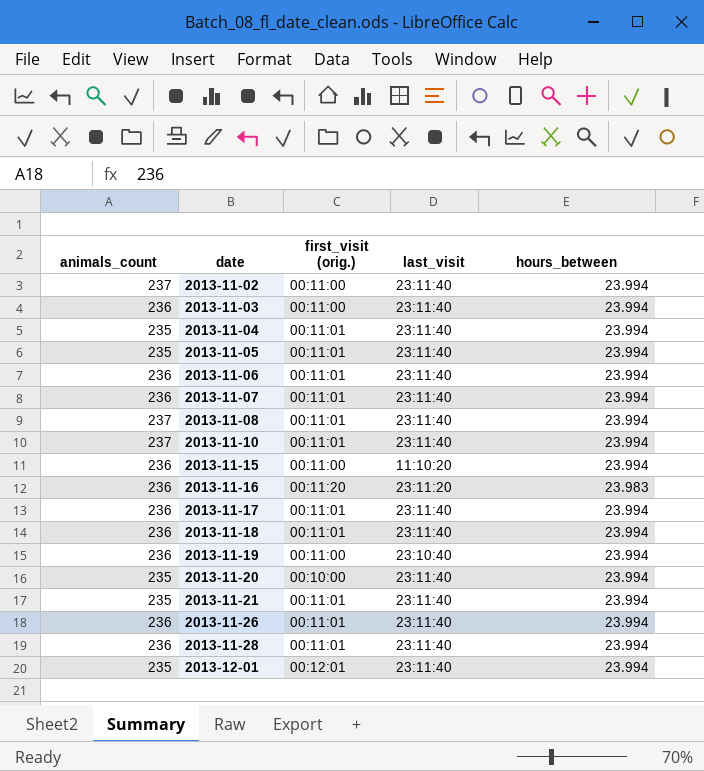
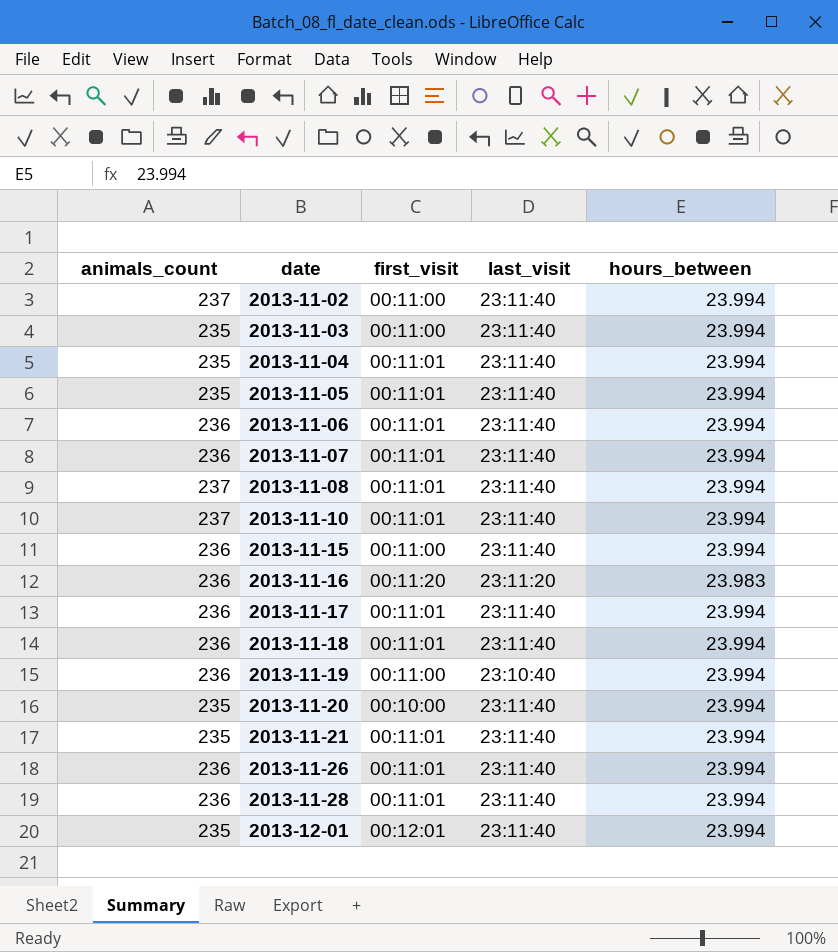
column name: first_visit (orig.) -> first_visit
2013-11-03 | animals_count: 236 -> 235
2013-11-15 | last_visit: 11:10:20 -> 23:11:40

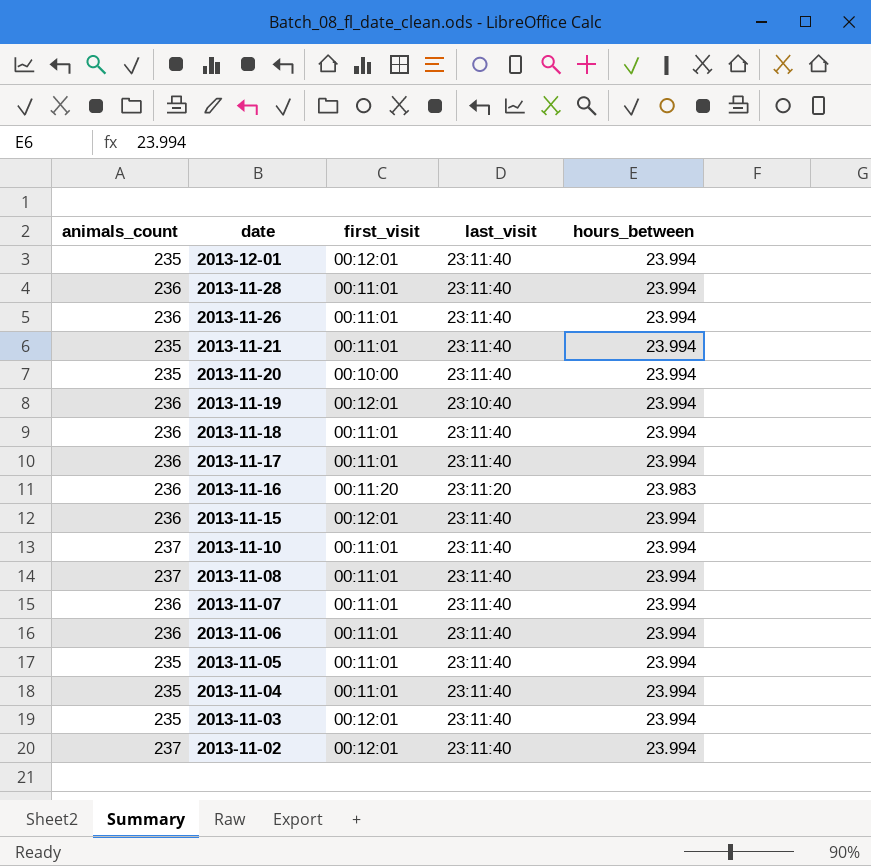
row order: date ascending -> date descending
2013-11-19 | first_visit: 00:11:00 -> 00:12:01
2013-11-15 | first_visit: 00:11:00 -> 00:12:01
2013-11-03 | first_visit: 00:11:00 -> 00:12:01
2013-11-02 | first_visit: 00:11:00 -> 00:12:01

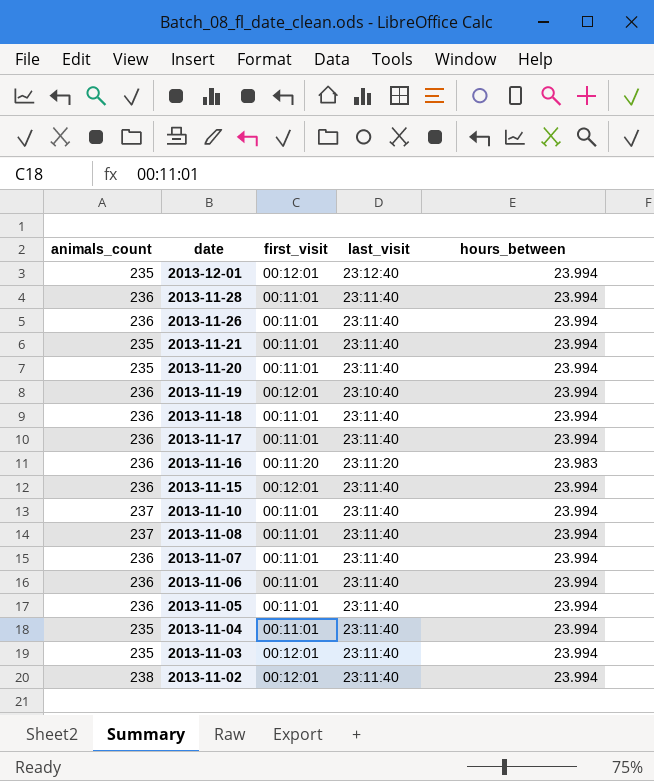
2013-12-01 | last_visit: 23:11:40 -> 23:12:40
2013-11-20 | first_visit: 00:10:00 -> 00:11:01
2013-11-05 | animals_count: 235 -> 236
2013-11-02 | animals_count: 237 -> 238

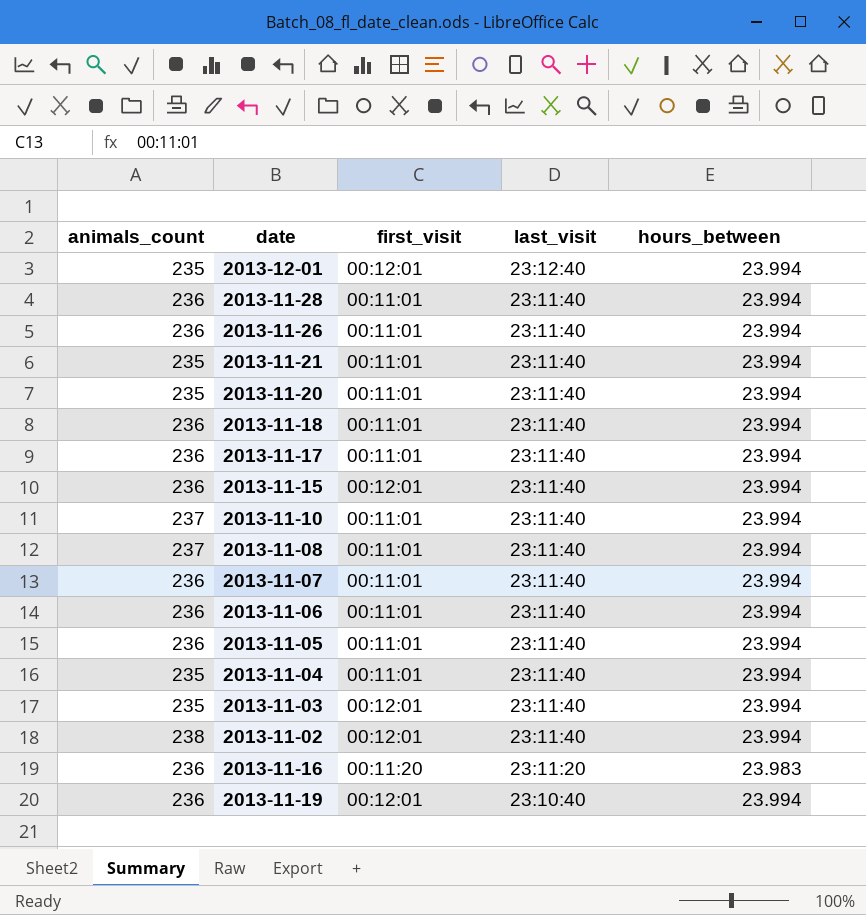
row order: date descending -> last_visit descending

